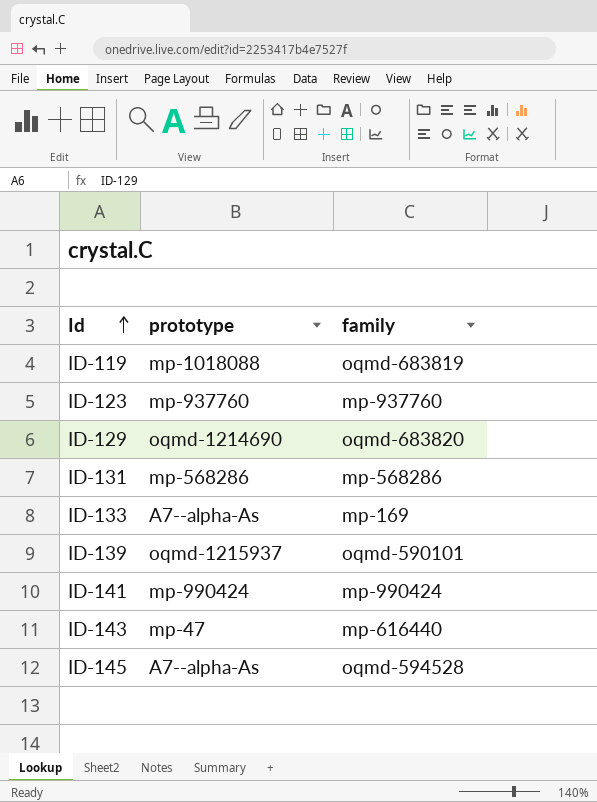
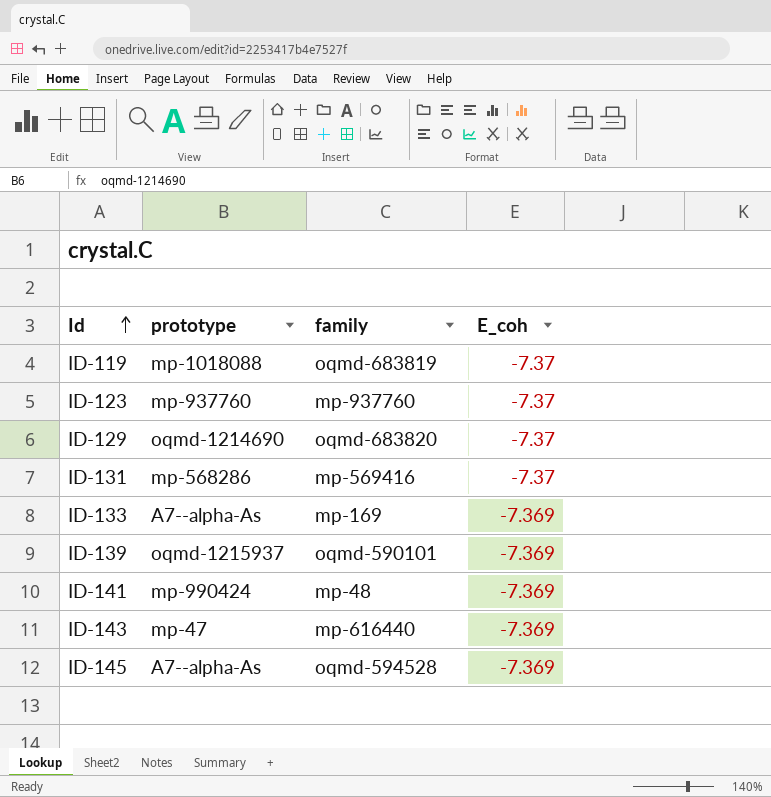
column E_coh | position: none -> 4
ID-131 | family: mp-568286 -> mp-569416
ID-141 | family: mp-990424 -> mp-48

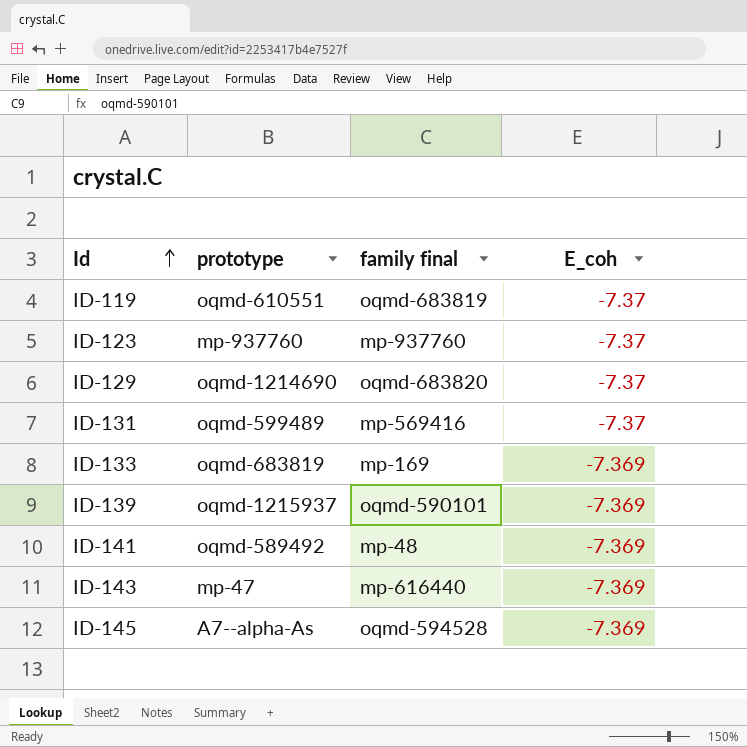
column name: family -> family final
ID-119 | prototype: mp-1018088 -> oqmd-610551
ID-131 | prototype: mp-568286 -> oqmd-599489
ID-133 | prototype: A7--alpha-As -> oqmd-683819
ID-141 | prototype: mp-990424 -> oqmd-589492

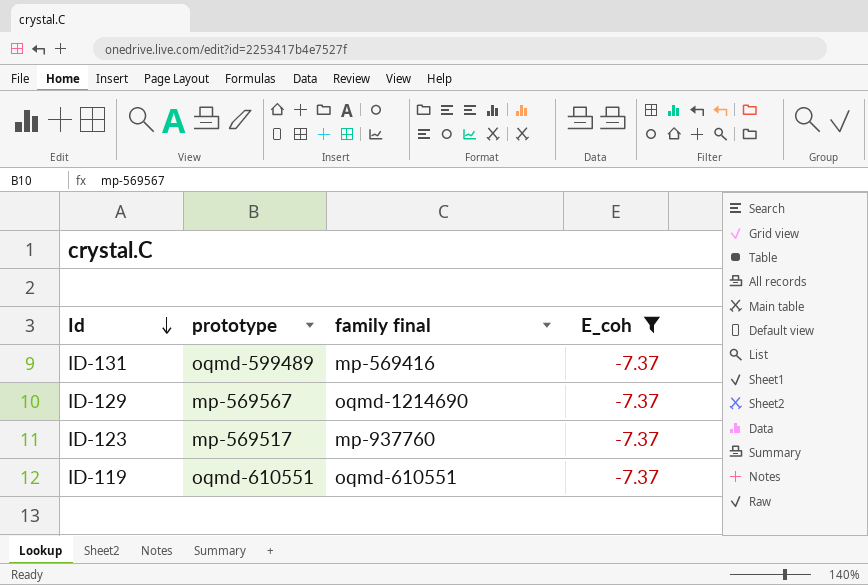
filter: none -> E_coh = -7.37
row order: Id ascending -> Id descending
ID-129 | prototype: oqmd-1214690 -> mp-569567
ID-129 | family final: oqmd-683820 -> oqmd-1214690
ID-123 | prototype: mp-937760 -> mp-569517
ID-119 | family final: oqmd-683819 -> oqmd-610551

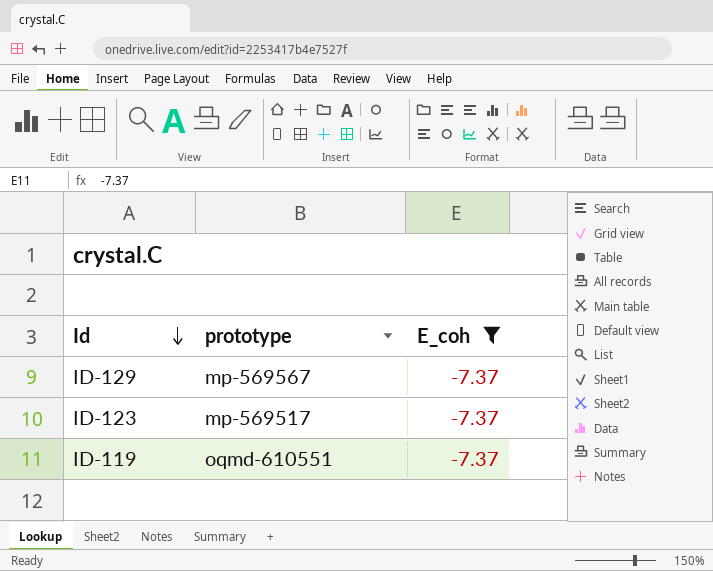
column family final | position: 3 -> none
row ID-131: oqmd-599489 | mp-569416 | -7.37 -> none

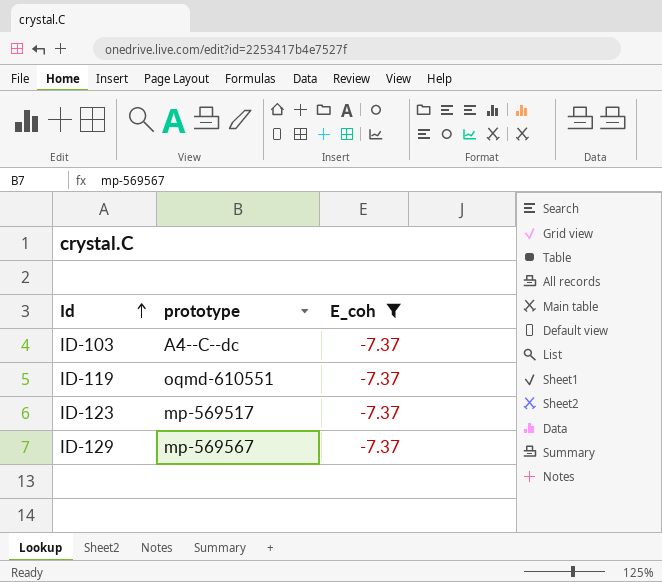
row order: Id descending -> Id ascending
row ID-103: none -> A4--C--dc | -7.37

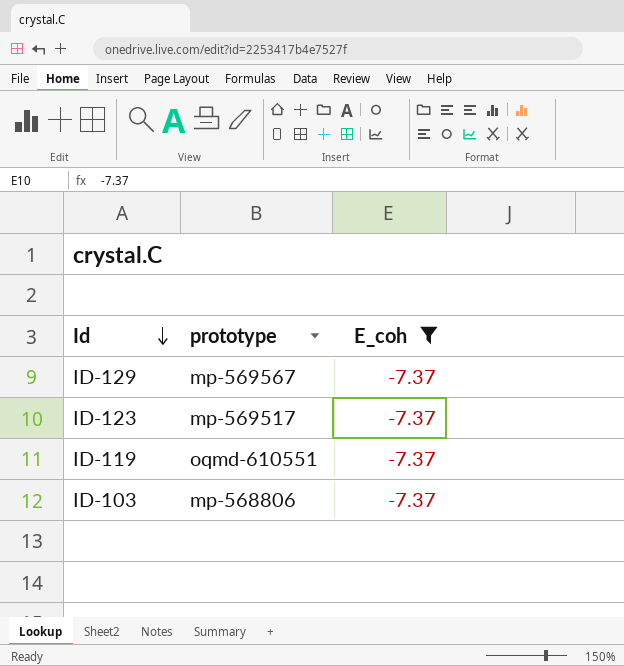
row order: Id ascending -> Id descending
ID-103 | prototype: A4--C--dc -> mp-568806

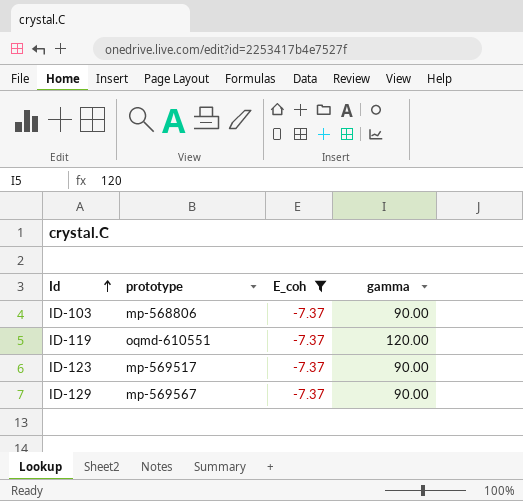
row order: Id descending -> Id ascending
column gamma | position: none -> 4

